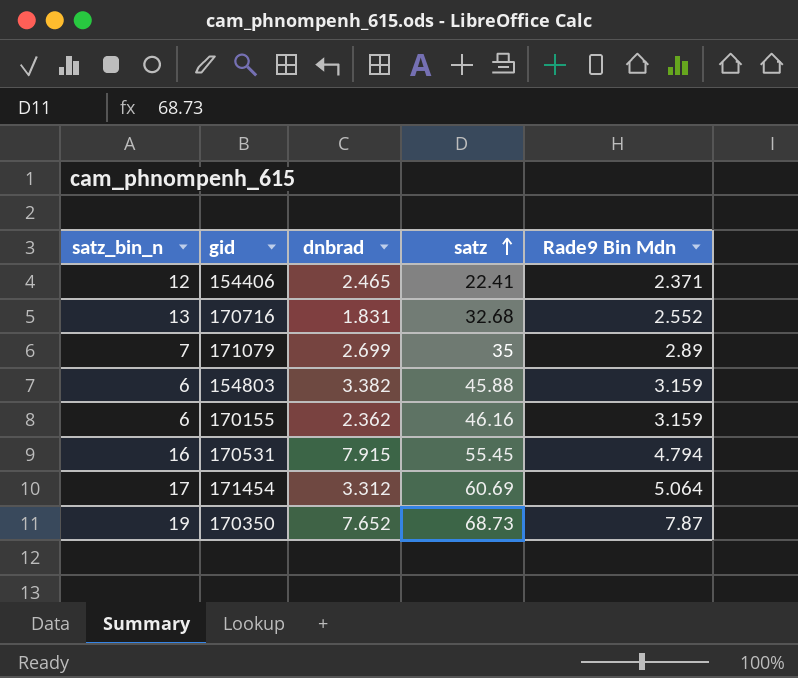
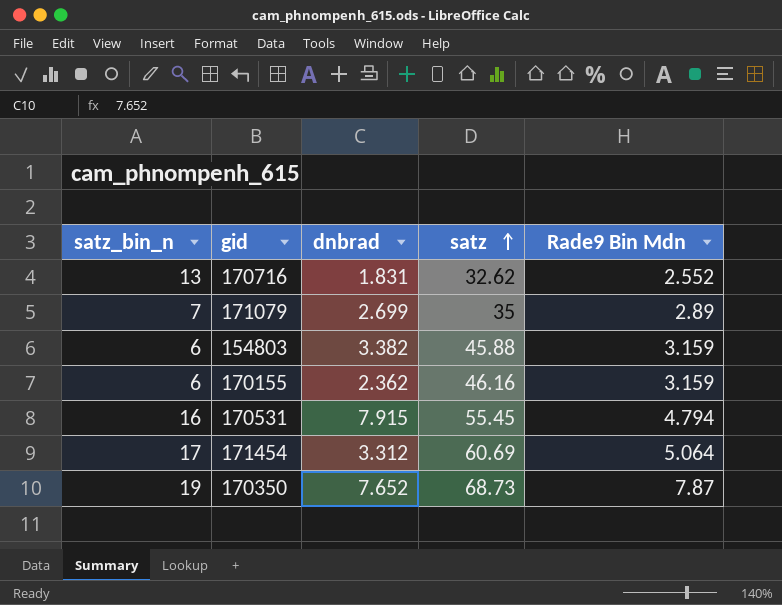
row 154406: 12 | 2.465 | 22.41 | 2.371 -> none
170716 | satz: 32.68 -> 32.62

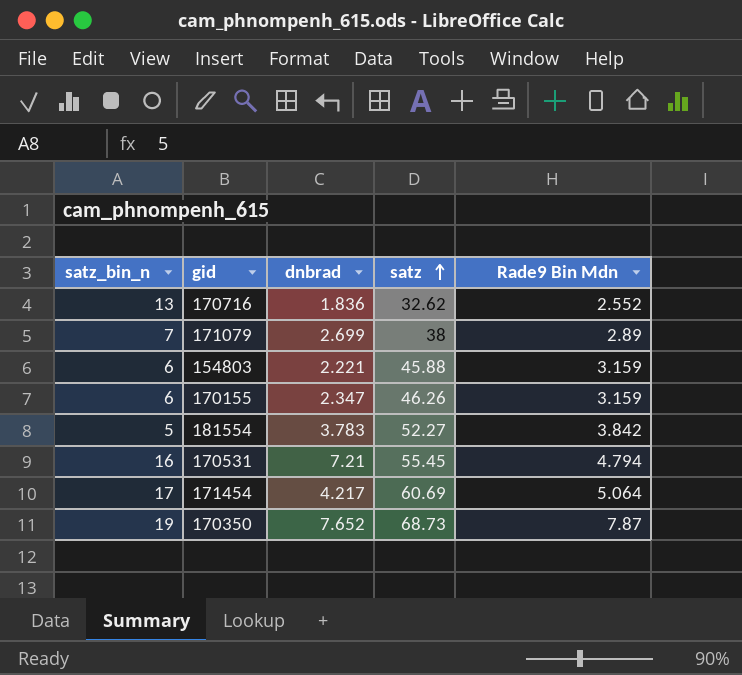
170716 | dnbrad: 1.831 -> 1.836
171079 | satz: 35 -> 38
154803 | dnbrad: 3.382 -> 2.221
170155 | dnbrad: 2.362 -> 2.347
170155 | satz: 46.16 -> 46.26
row 181554: none -> 5 | 3.783 | 52.27 | 3.842
170531 | dnbrad: 7.915 -> 7.21
171454 | dnbrad: 3.312 -> 4.217

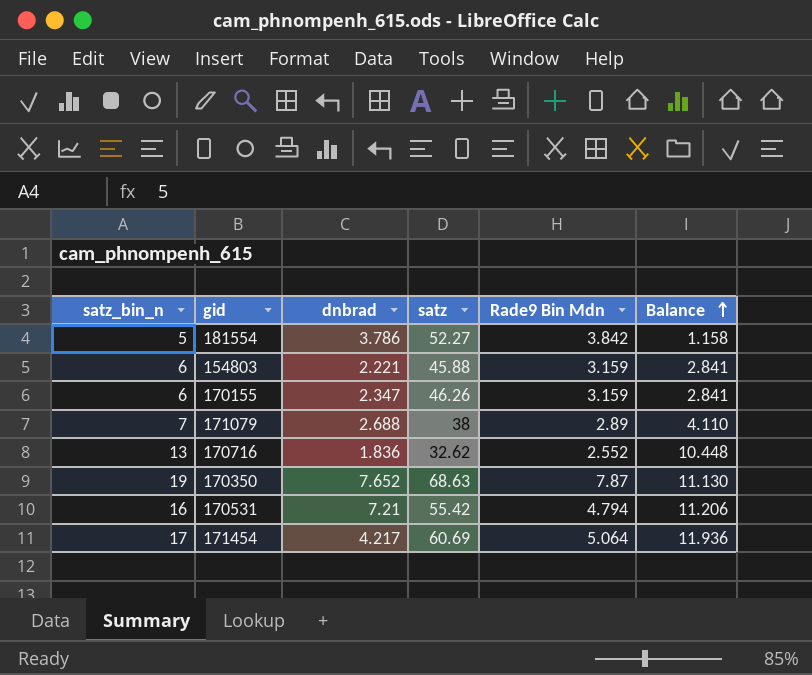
row order: satz ascending -> Balance ascending
column Balance | formula: none -> [satz_bin_n] - [Rade9 Bin Mdn]
181554 | dnbrad: 3.783 -> 3.786
171079 | dnbrad: 2.699 -> 2.688
170350 | satz: 68.73 -> 68.63
170531 | satz: 55.45 -> 55.42

